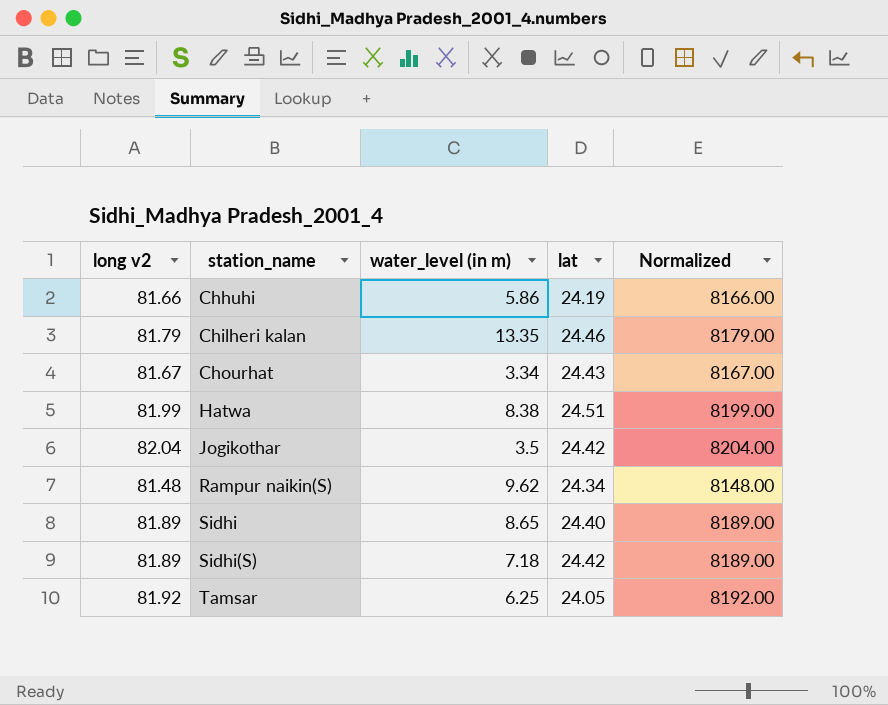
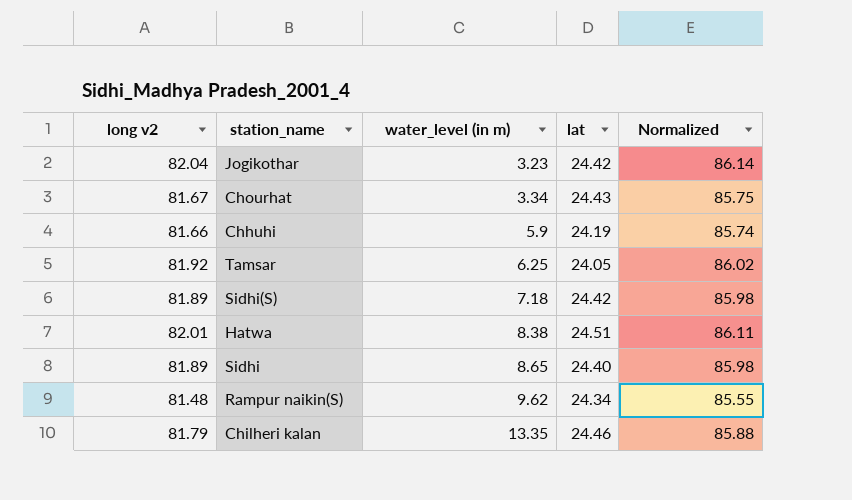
row order: station_name ascending -> water_level (in m) ascending
column Normalized | formula: [long v2] * 100 -> [long v2] * 1.05
Jogikothar | water_level (in m): 3.5 -> 3.23
Chhuhi | water_level (in m): 5.86 -> 5.9
Hatwa | long v2: 81.99 -> 82.01

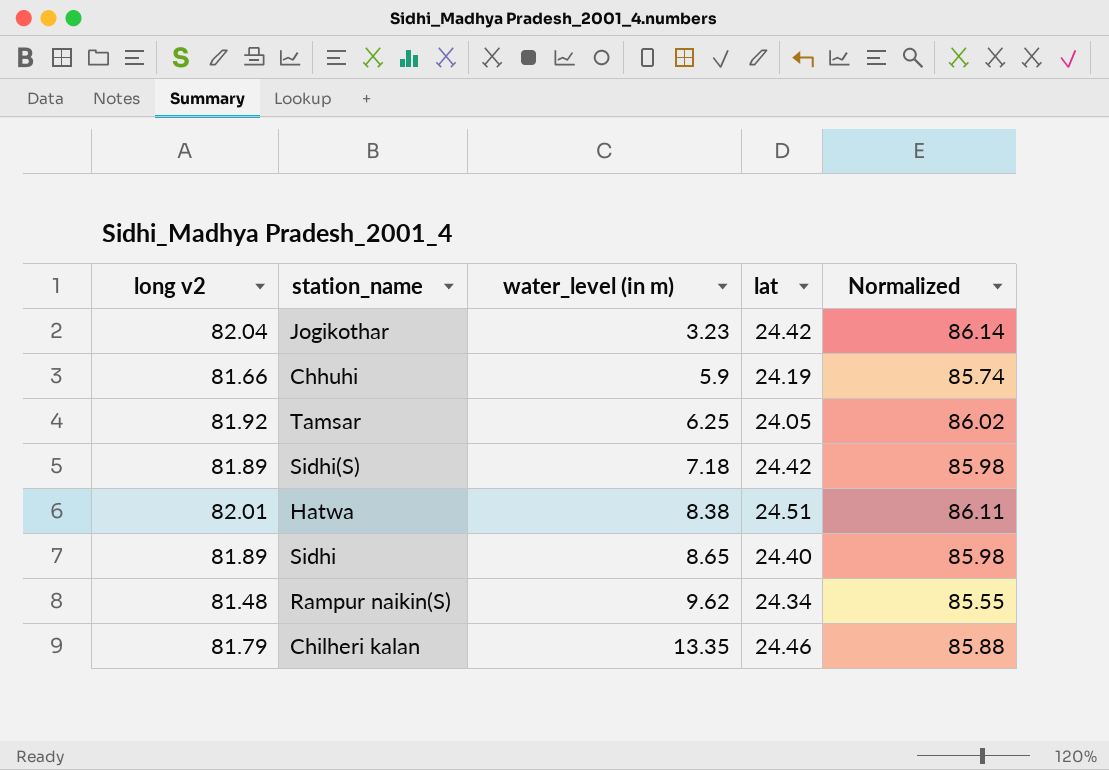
row Chourhat: 81.67 | 3.34 | 24.43 | 85.75 -> none

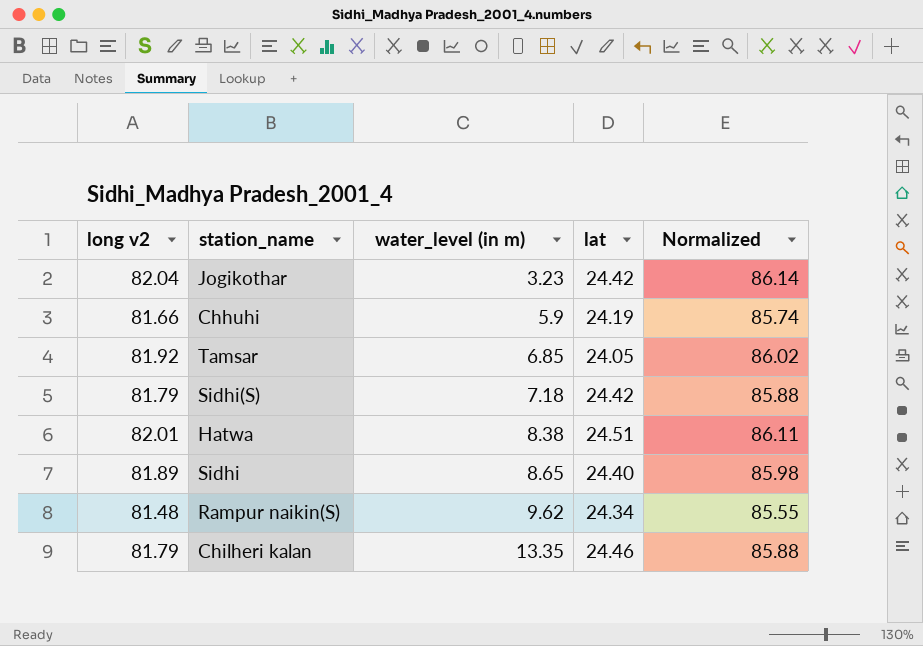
Tamsar | water_level (in m): 6.25 -> 6.85
Sidhi(S) | long v2: 81.89 -> 81.79
Sidhi(S) | Normalized: 85.98 -> 85.88

